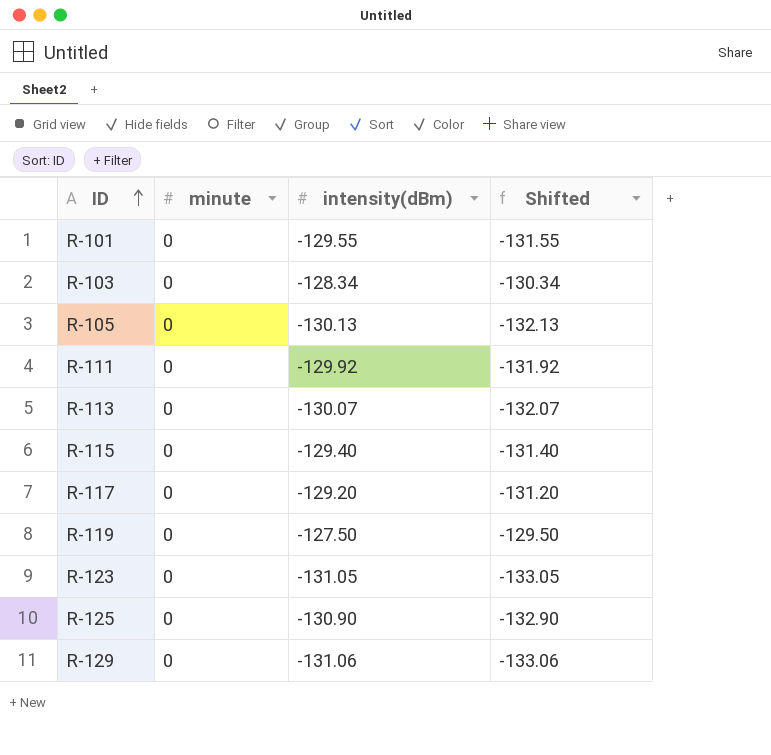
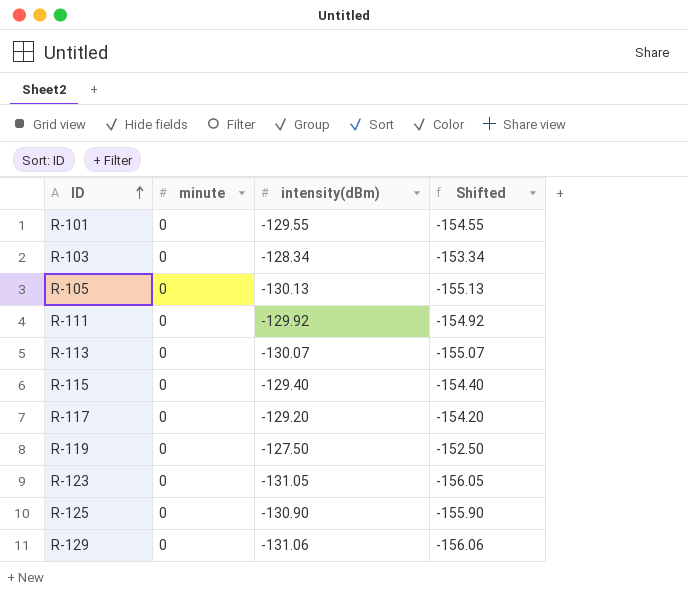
column Shifted | formula: [intensity(dBm)] - 2 -> [intensity(dBm)] - 25

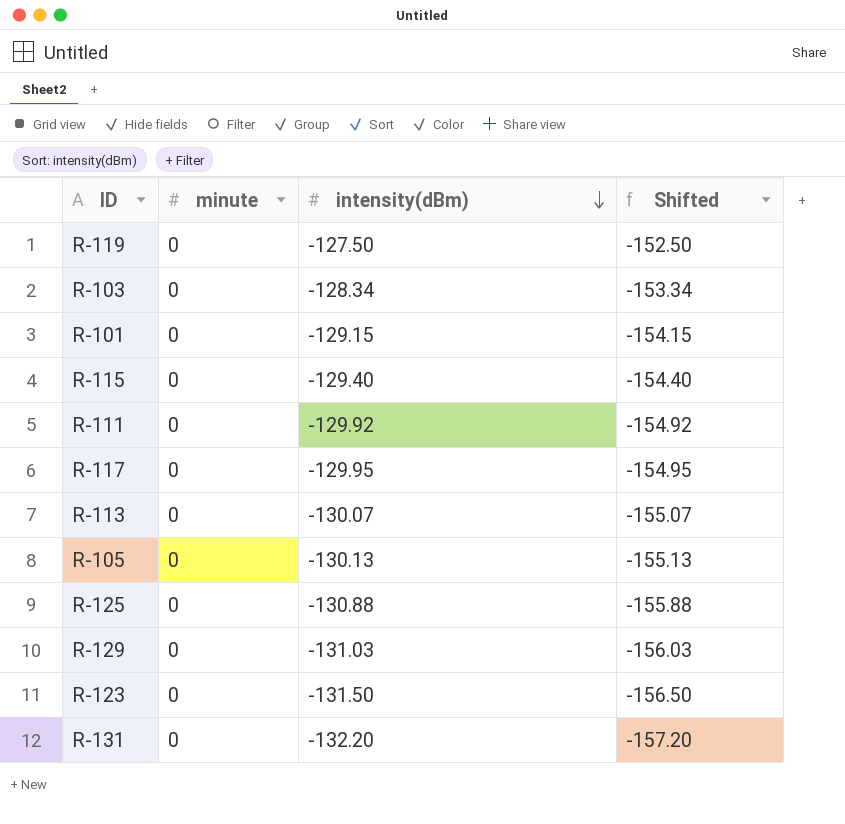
row order: ID ascending -> intensity(dBm) descending
R-101 | intensity(dBm): -129.55 -> -129.15
R-101 | Shifted: -154.55 -> -154.15
R-117 | intensity(dBm): -129.20 -> -129.95
R-117 | Shifted: -154.20 -> -154.95
R-125 | intensity(dBm): -130.90 -> -130.88
R-125 | Shifted: -155.90 -> -155.88
R-129 | intensity(dBm): -131.06 -> -131.03
R-129 | Shifted: -156.06 -> -156.03
R-123 | intensity(dBm): -131.05 -> -131.50
R-123 | Shifted: -156.05 -> -156.50
row R-131: none -> 0 | -132.20 | -157.20

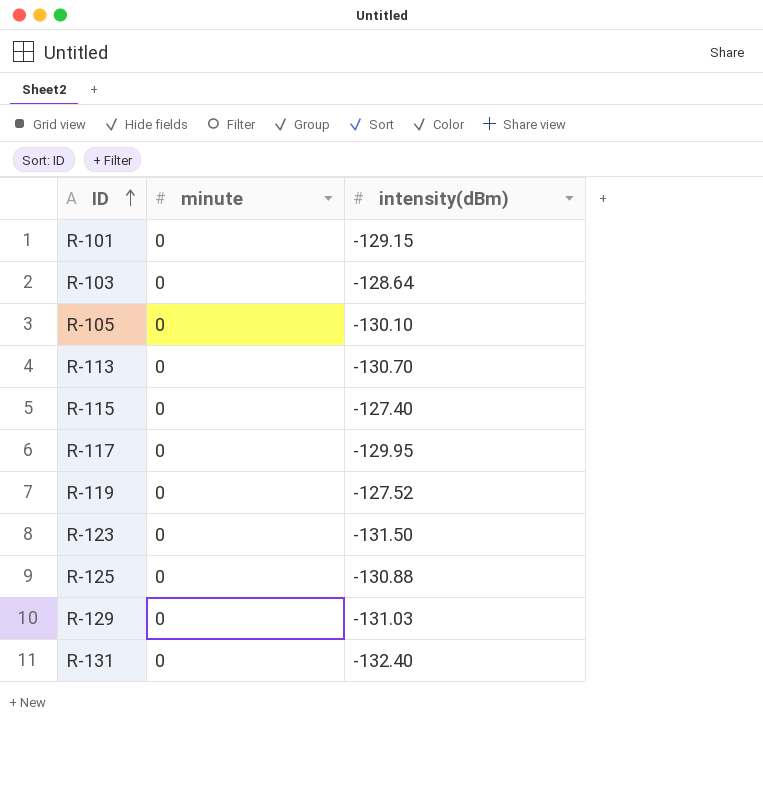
row order: intensity(dBm) descending -> ID ascending
column Shifted | formula: [intensity(dBm)] - 25 -> none
row R-111: 0 | -129.92 | -154.92 -> none
R-103 | intensity(dBm): -128.34 -> -128.64
R-105 | intensity(dBm): -130.13 -> -130.10
R-113 | intensity(dBm): -130.07 -> -130.70
R-115 | intensity(dBm): -129.40 -> -127.40
R-119 | intensity(dBm): -127.50 -> -127.52
R-131 | intensity(dBm): -132.20 -> -132.40

